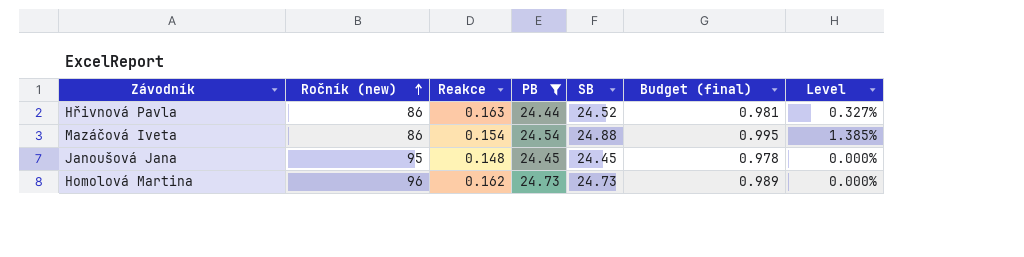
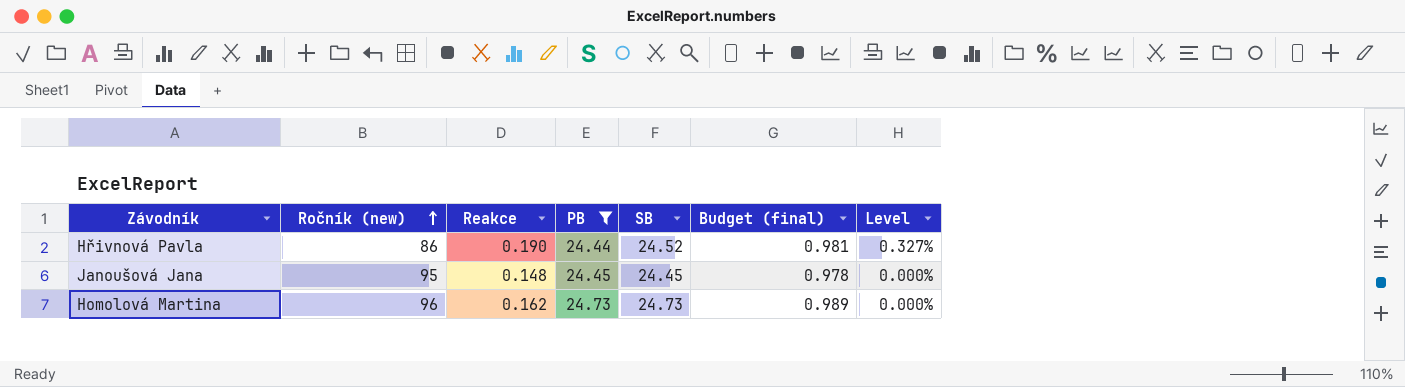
row Mazáčová Iveta: 86 | 0.154 | 24.54 | 24.88 | 0.995 | 1.385% -> none
Hřivnová Pavla | Reakce: 0.163 -> 0.190

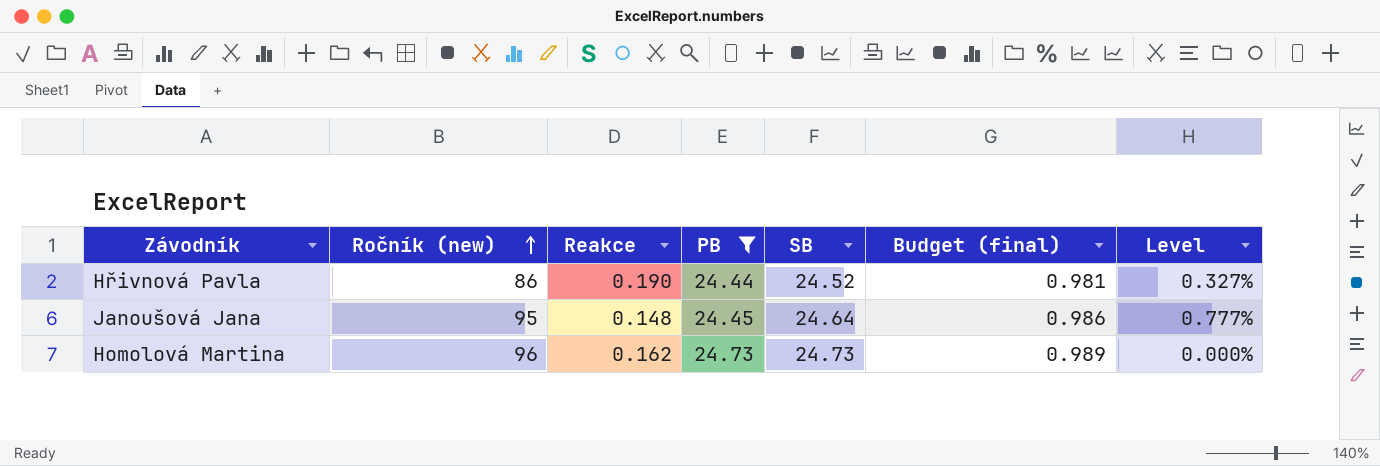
Janoušová Jana | SB: 24.45 -> 24.64
Janoušová Jana | Budget (final): 0.978 -> 0.986
Janoušová Jana | Level: 0.000% -> 0.777%

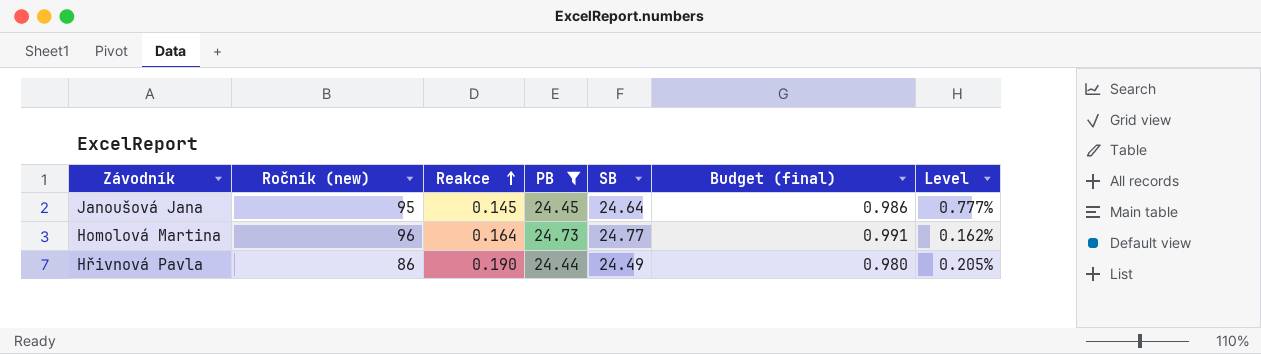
row order: Ročník (new) ascending -> Reakce ascending
Janoušová Jana | Reakce: 0.148 -> 0.145
Homolová Martina | Reakce: 0.162 -> 0.164
Homolová Martina | SB: 24.73 -> 24.77
Homolová Martina | Budget (final): 0.989 -> 0.991
Homolová Martina | Level: 0.000% -> 0.162%
Hřivnová Pavla | SB: 24.52 -> 24.49
Hřivnová Pavla | Budget (final): 0.981 -> 0.980
Hřivnová Pavla | Level: 0.327% -> 0.205%

